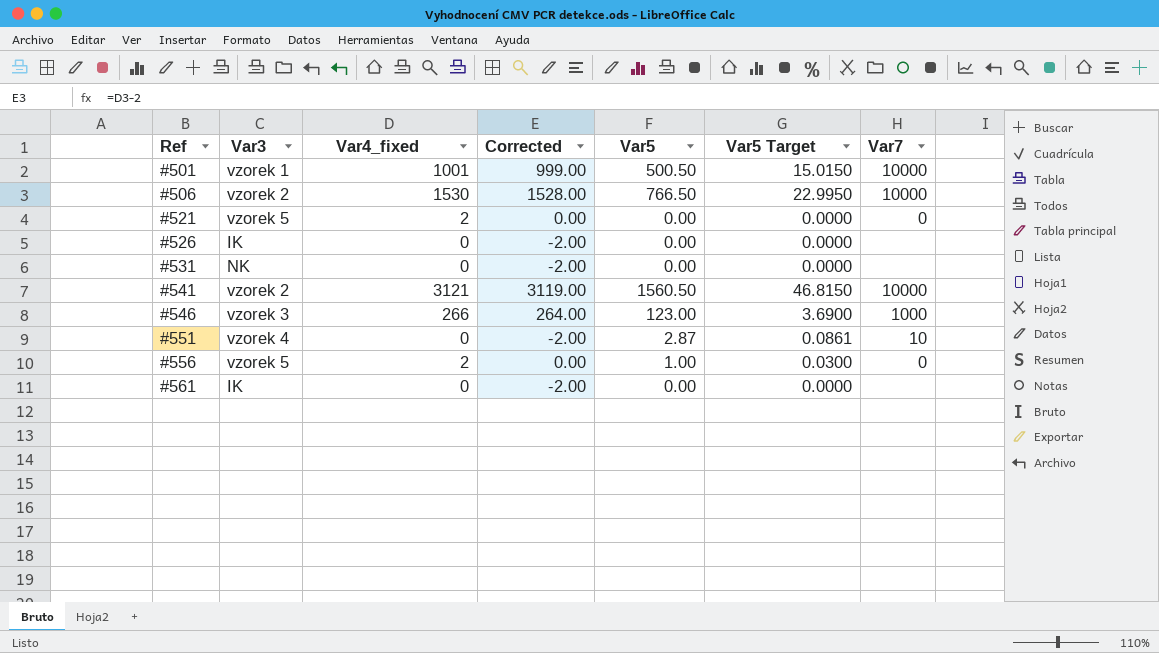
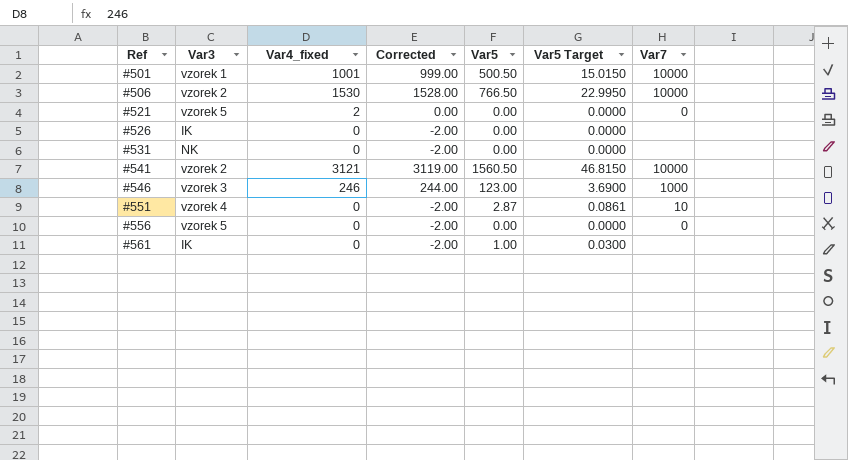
#546 | Var4_fixed: 266 -> 246
#546 | Corrected: 264.00 -> 244.00
#556 | Var4_fixed: 2 -> 0
#556 | Corrected: 0.00 -> -2.00
#556 | Var5: 1.00 -> 0.00
#556 | Var5 Target: 0.0300 -> 0.0000
#561 | Var5: 0.00 -> 1.00
#561 | Var5 Target: 0.0000 -> 0.0300

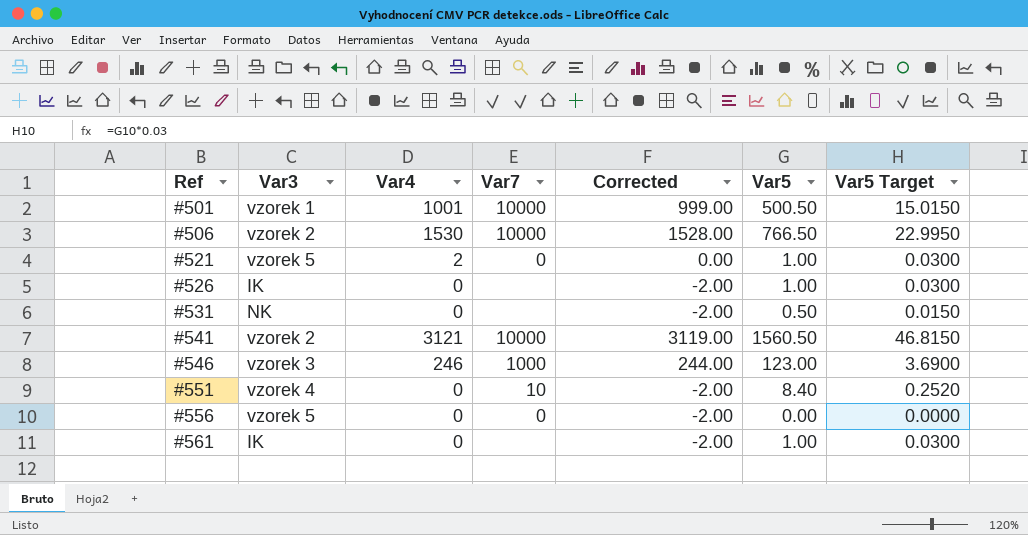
column name: Var4_fixed -> Var4
column Var7 | position: 7 -> 4
#521 | Var5: 0.00 -> 1.00
#521 | Var5 Target: 0.0000 -> 0.0300
#526 | Var5: 0.00 -> 1.00
#526 | Var5 Target: 0.0000 -> 0.0300
#531 | Var5: 0.00 -> 0.50
#531 | Var5 Target: 0.0000 -> 0.0150
#551 | Var5: 2.87 -> 8.40
#551 | Var5 Target: 0.0861 -> 0.2520

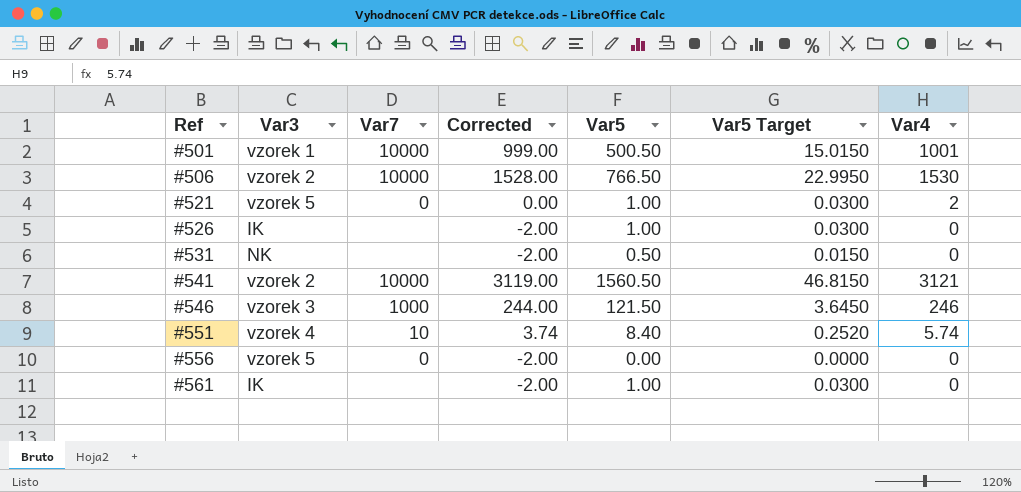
column Var4 | position: 3 -> 7
#546 | Var5: 123.00 -> 121.50
#546 | Var5 Target: 3.6900 -> 3.6450
#551 | Corrected: -2.00 -> 3.74
#551 | Var4: 0 -> 5.74

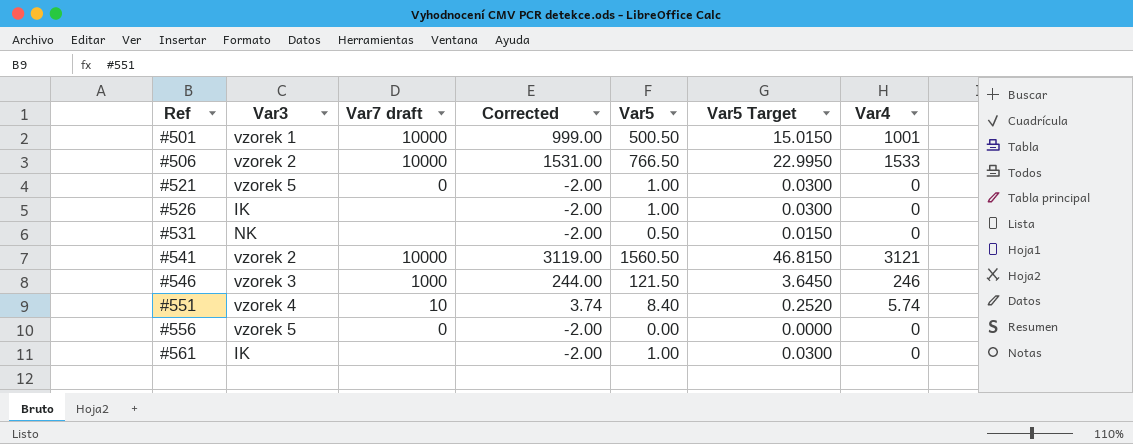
column name: Var7 -> Var7 draft
#506 | Corrected: 1528.00 -> 1531.00
#506 | Var4: 1530 -> 1533
#521 | Corrected: 0.00 -> -2.00
#521 | Var4: 2 -> 0

